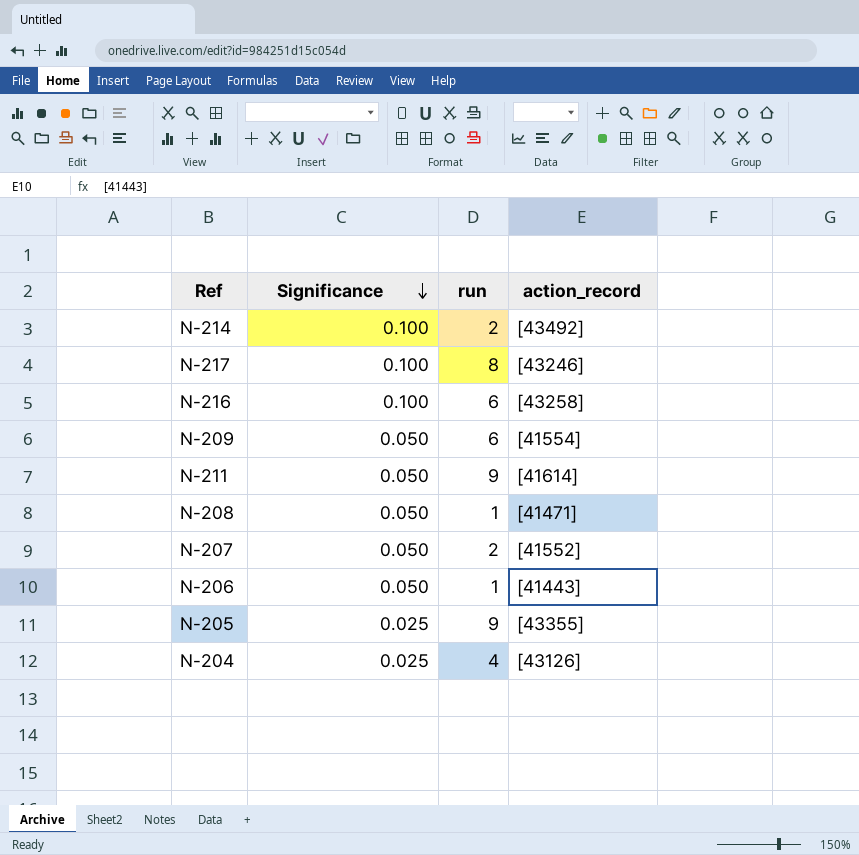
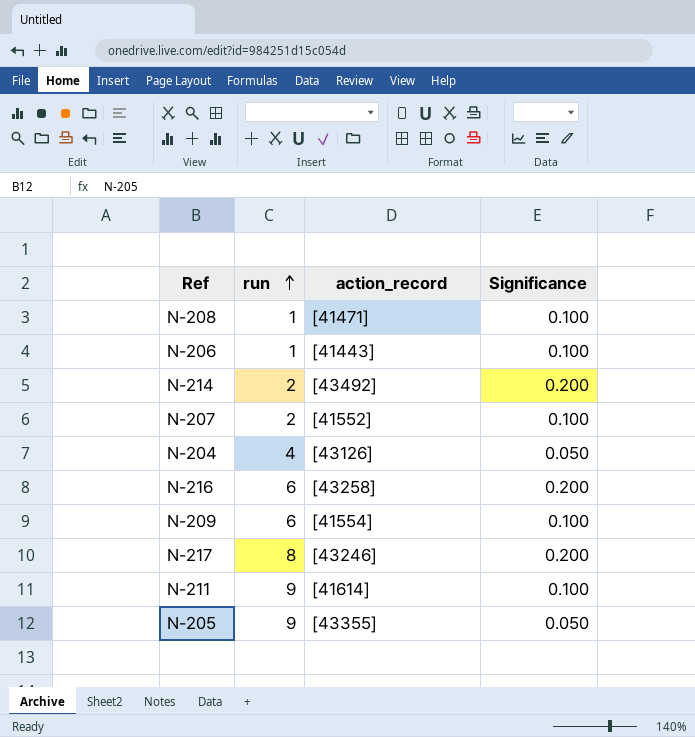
row order: Significance descending -> run ascending
column Significance | position: 2 -> 4
N-208 | Significance: 0.050 -> 0.100
N-206 | Significance: 0.050 -> 0.100
N-214 | Significance: 0.100 -> 0.200
N-207 | Significance: 0.050 -> 0.100
N-204 | Significance: 0.025 -> 0.050
N-216 | Significance: 0.100 -> 0.200
N-209 | Significance: 0.050 -> 0.100
N-217 | Significance: 0.100 -> 0.200
N-211 | Significance: 0.050 -> 0.100
N-205 | Significance: 0.025 -> 0.050

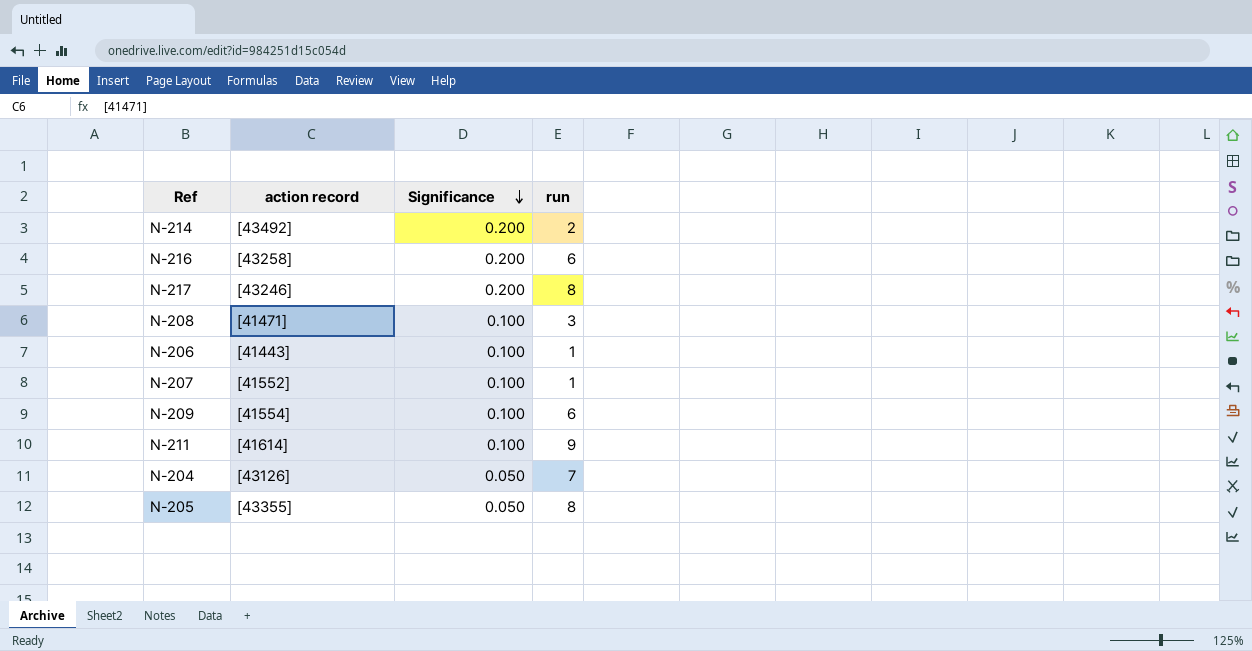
row order: run ascending -> Significance descending
column name: action_record -> action record
column run | position: 2 -> 4
N-208 | run: 1 -> 3
N-207 | run: 2 -> 1
N-204 | run: 4 -> 7
N-205 | run: 9 -> 8

